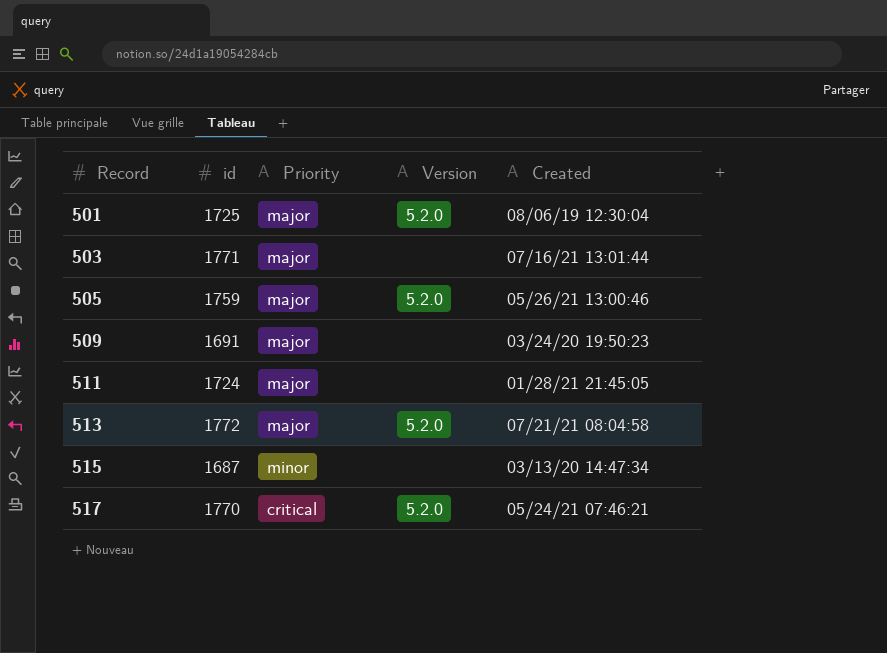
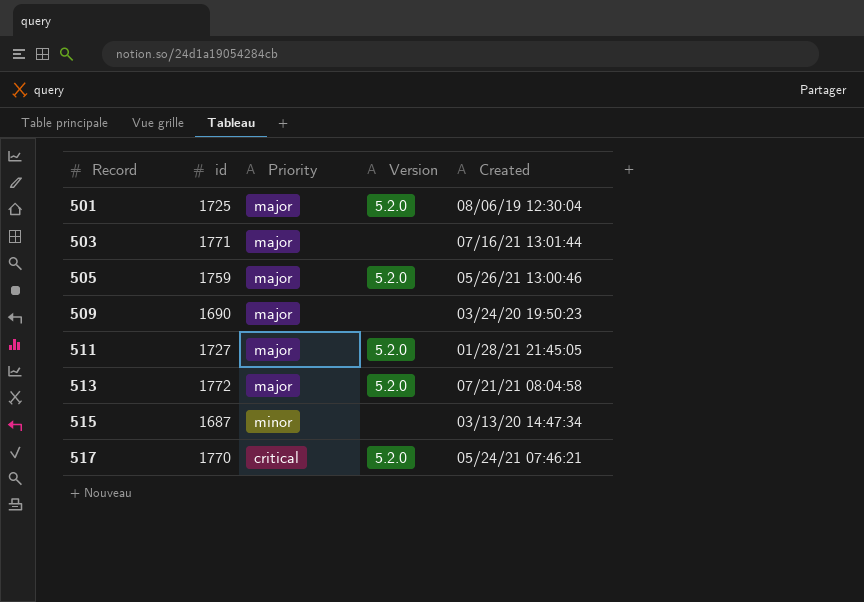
509 | id: 1691 -> 1690
511 | id: 1724 -> 1727
511 | Version: none -> 5.2.0

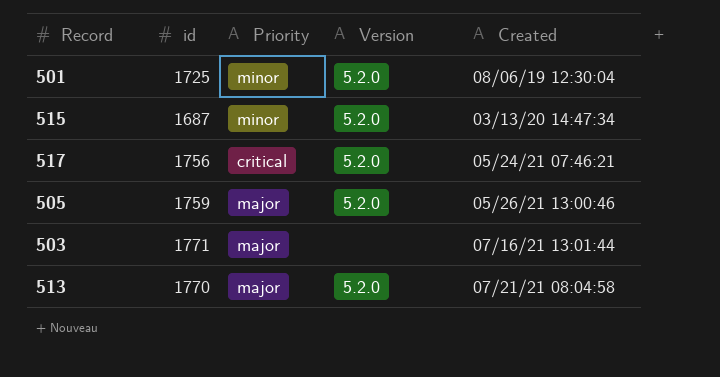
row order: Record ascending -> Created ascending
row 509: 1690 | major | none | 03/24/20 19:50:23 -> none
row 511: 1727 | major | 5.2.0 | 01/28/21 21:45:05 -> none
501 | Priority: major -> minor
515 | Version: none -> 5.2.0
517 | id: 1770 -> 1756
513 | id: 1772 -> 1770

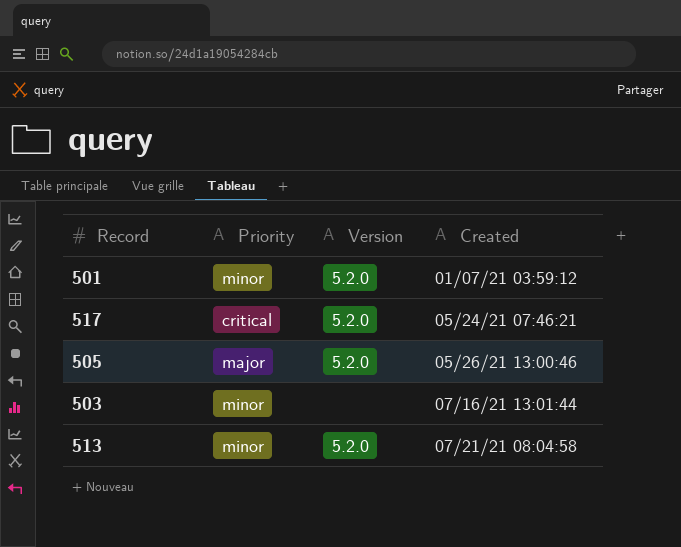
column id | position: 2 -> none
row 515: 1687 | minor | 5.2.0 | 03/13/20 14:47:34 -> none
501 | Created: 08/06/19 12:30:04 -> 01/07/21 03:59:12
503 | Priority: major -> minor
513 | Priority: major -> minor

